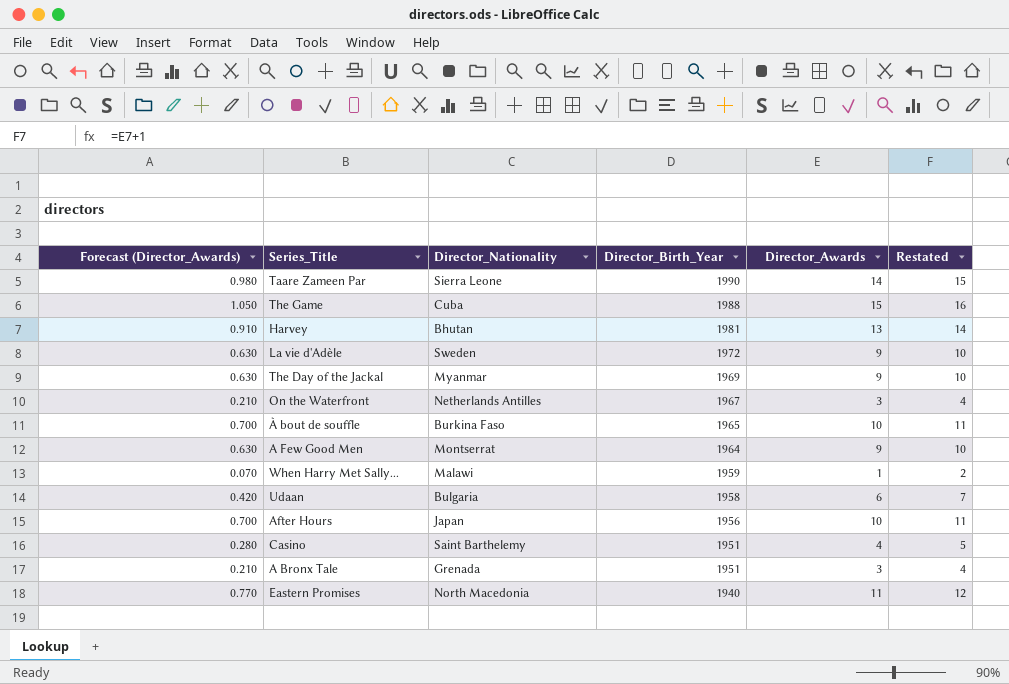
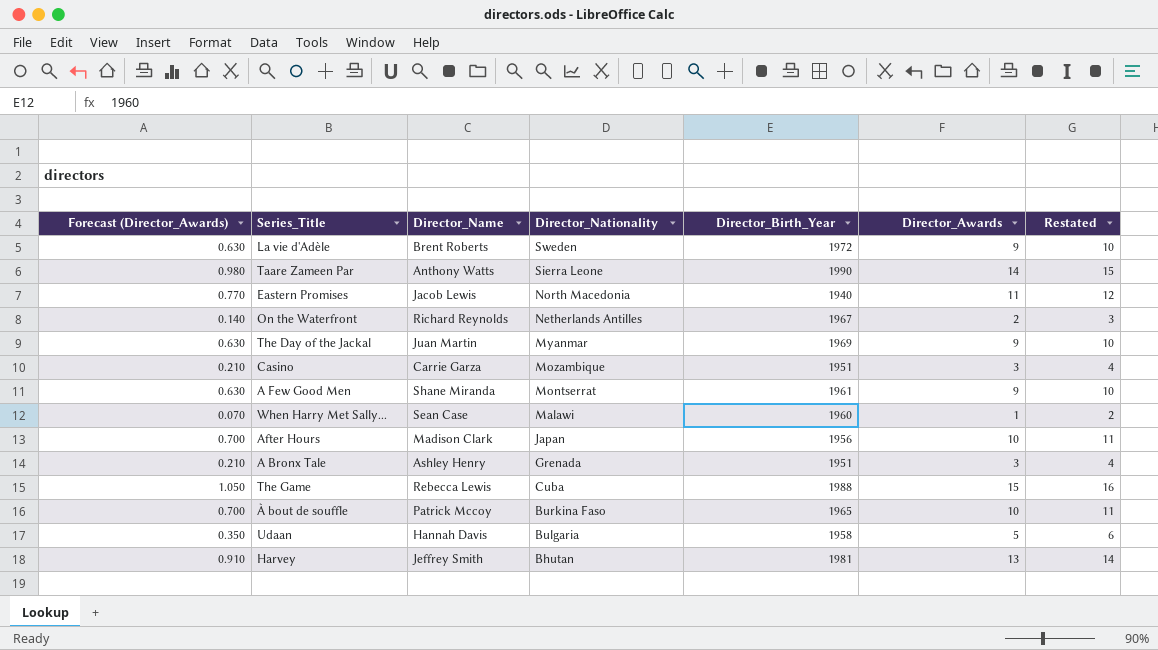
row order: Director_Birth_Year descending -> Director_Nationality descending
column Director_Name | position: none -> 3
On the Waterfront | Forecast (Director_Awards): 0.210 -> 0.140
On the Waterfront | Director_Awards: 3 -> 2
On the Waterfront | Restated: 4 -> 3
Casino | Forecast (Director_Awards): 0.280 -> 0.210
Casino | Director_Nationality: Saint Barthelemy -> Mozambique
Casino | Director_Awards: 4 -> 3
Casino | Restated: 5 -> 4
A Few Good Men | Director_Birth_Year: 1964 -> 1961
When Harry Met Sally... | Director_Birth_Year: 1959 -> 1960
Udaan | Forecast (Director_Awards): 0.420 -> 0.350
Udaan | Director_Awards: 6 -> 5
Udaan | Restated: 7 -> 6

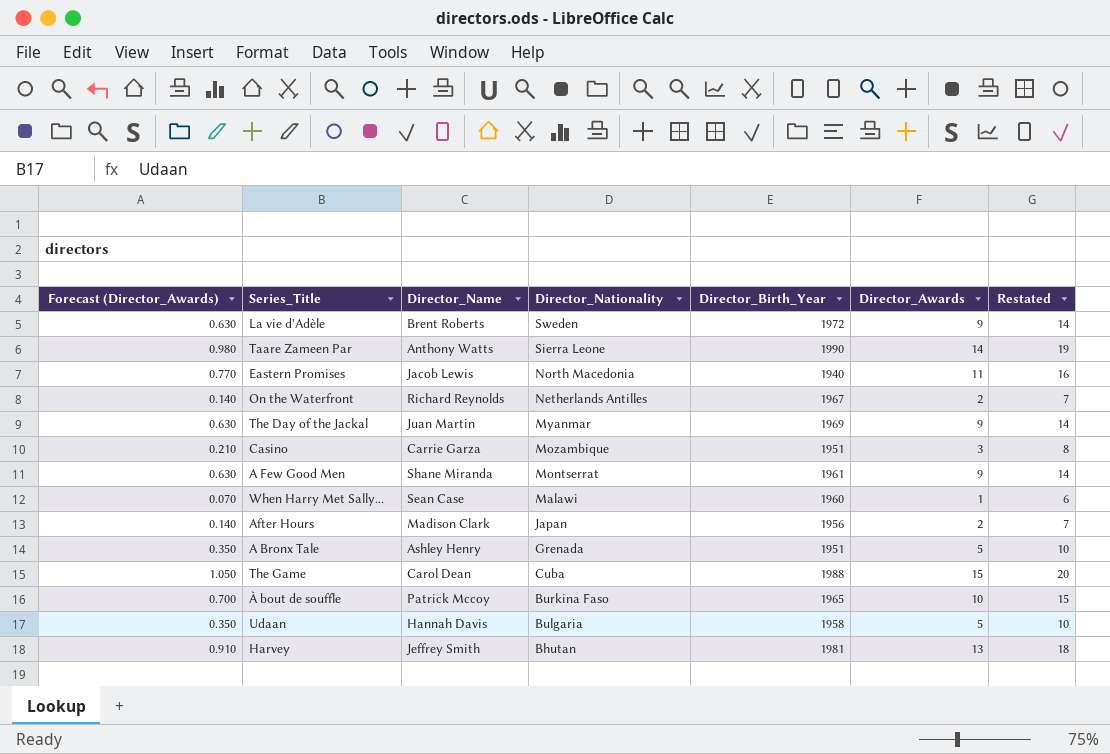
column Restated | formula: [Director_Awards] + 1 -> [Director_Awards] + 5
After Hours | Forecast (Director_Awards): 0.700 -> 0.140
After Hours | Director_Awards: 10 -> 2
A Bronx Tale | Forecast (Director_Awards): 0.210 -> 0.350
A Bronx Tale | Director_Awards: 3 -> 5
The Game | Director_Name: Rebecca Lewis -> Carol Dean

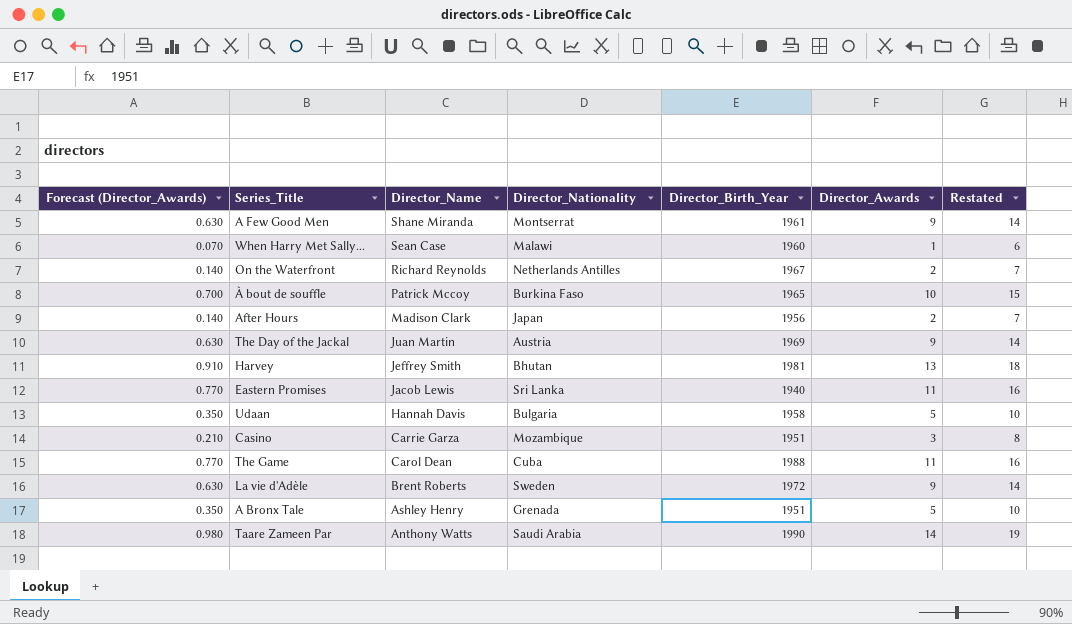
row order: Director_Nationality descending -> Director_Name descending
The Day of the Jackal | Director_Nationality: Myanmar -> Austria
Eastern Promises | Director_Nationality: North Macedonia -> Sri Lanka
The Game | Forecast (Director_Awards): 1.050 -> 0.770
The Game | Director_Awards: 15 -> 11
The Game | Restated: 20 -> 16
Taare Zameen Par | Director_Nationality: Sierra Leone -> Saudi Arabia

